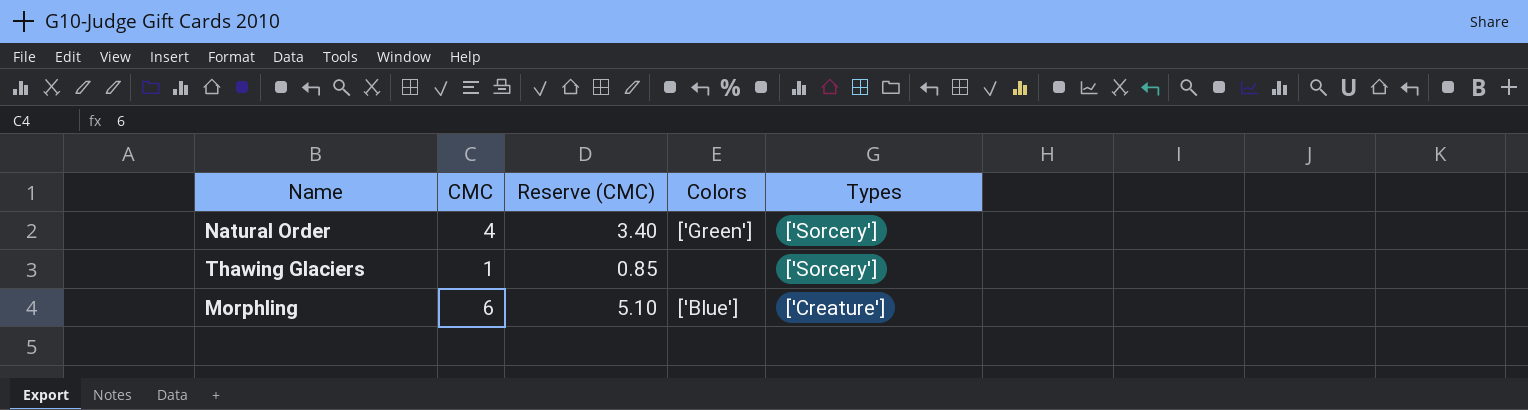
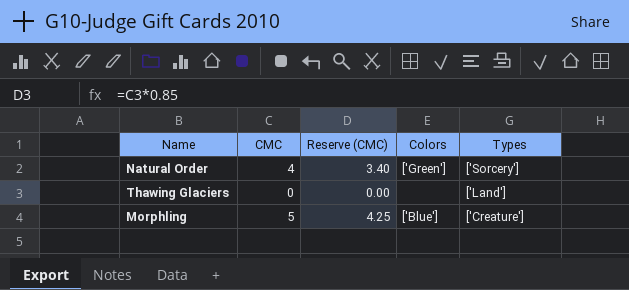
Thawing Glaciers | CMC: 1 -> 0
Thawing Glaciers | Reserve (CMC): 0.85 -> 0.00
Thawing Glaciers | Types: ['Sorcery'] -> ['Land']
Morphling | CMC: 6 -> 5
Morphling | Reserve (CMC): 5.10 -> 4.25

